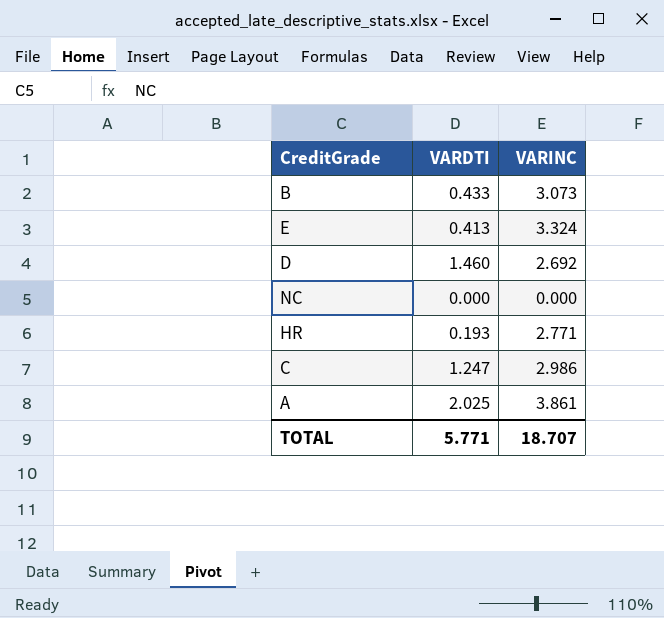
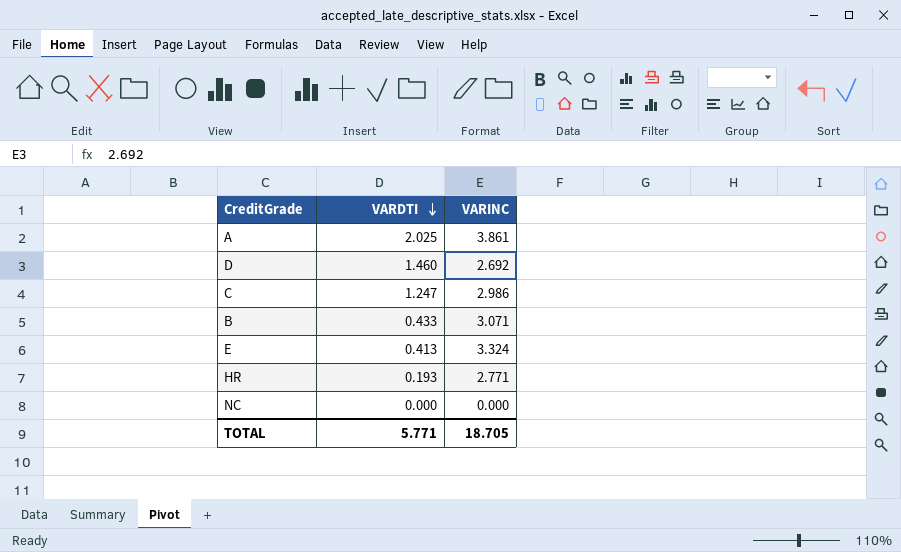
row order: none -> VARDTI descending
B | VARINC: 3.073 -> 3.071
TOTAL | VARINC: 18.707 -> 18.705

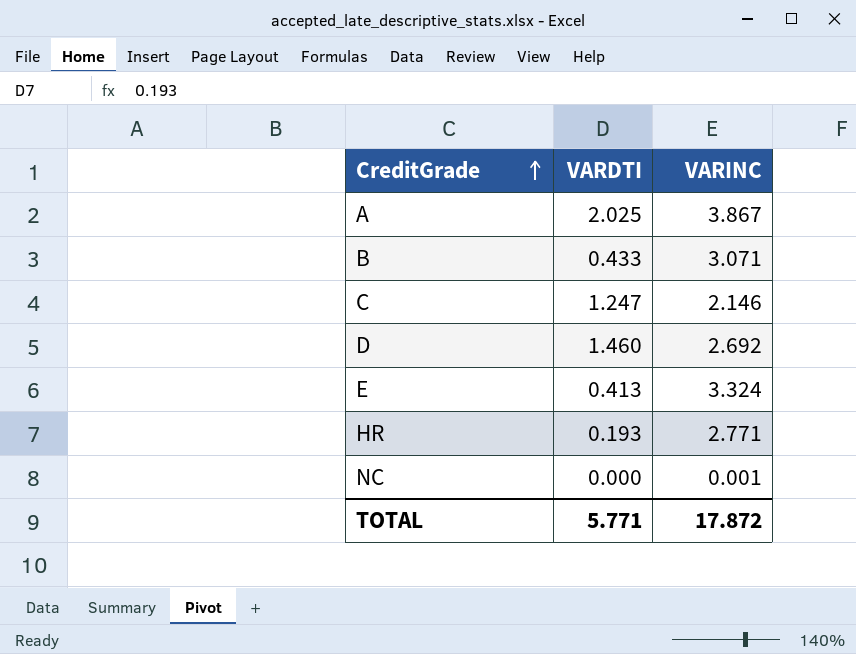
row order: VARDTI descending -> CreditGrade ascending
A | VARINC: 3.861 -> 3.867
C | VARINC: 2.986 -> 2.146
NC | VARINC: 0.000 -> 0.001
TOTAL | VARINC: 18.705 -> 17.872

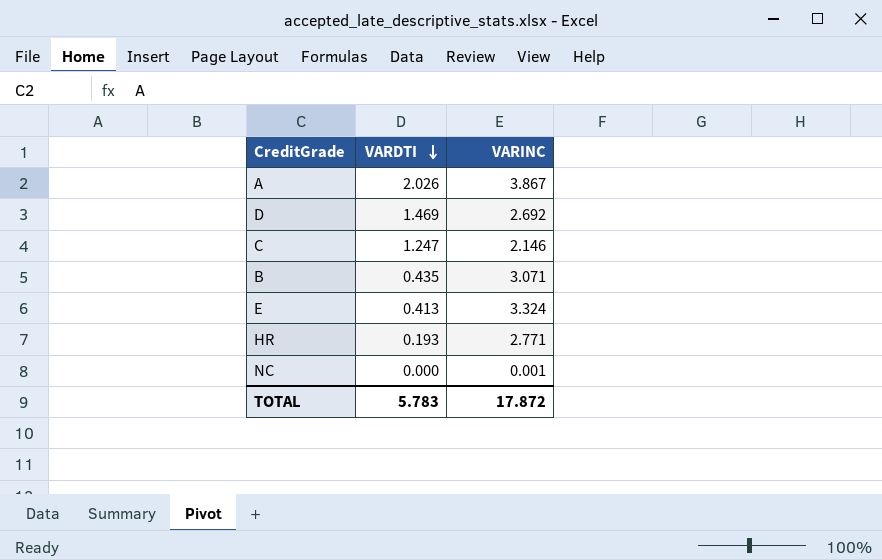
row order: CreditGrade ascending -> VARDTI descending
A | VARDTI: 2.025 -> 2.026
D | VARDTI: 1.460 -> 1.469
B | VARDTI: 0.433 -> 0.435
TOTAL | VARDTI: 5.771 -> 5.783

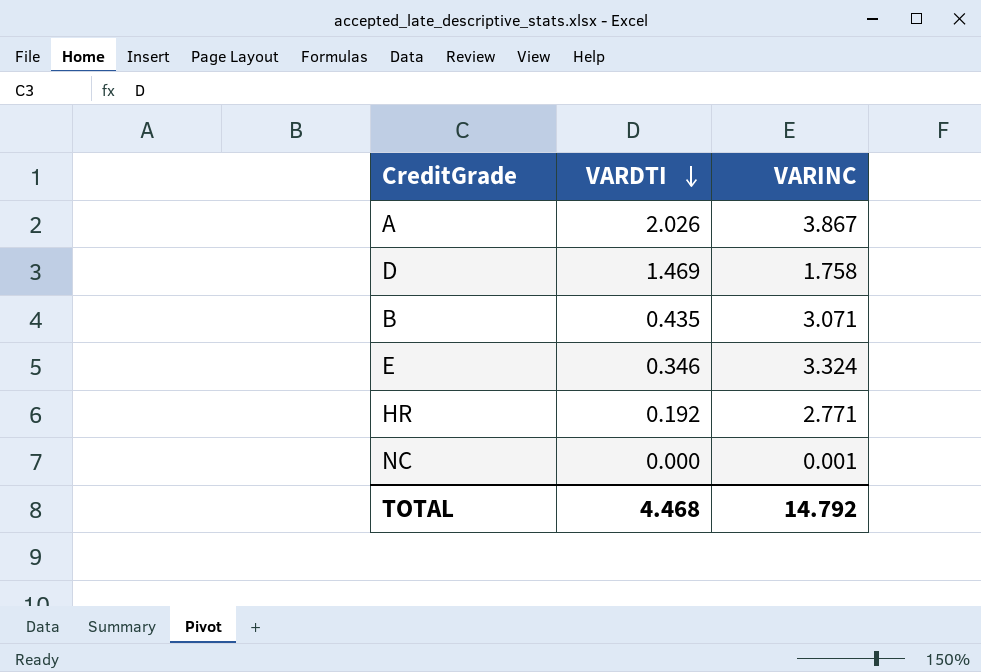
row C: 1.247 | 2.146 -> none
D | VARINC: 2.692 -> 1.758
E | VARDTI: 0.413 -> 0.346
HR | VARDTI: 0.193 -> 0.192
TOTAL | VARDTI: 5.783 -> 4.468
TOTAL | VARINC: 17.872 -> 14.792

